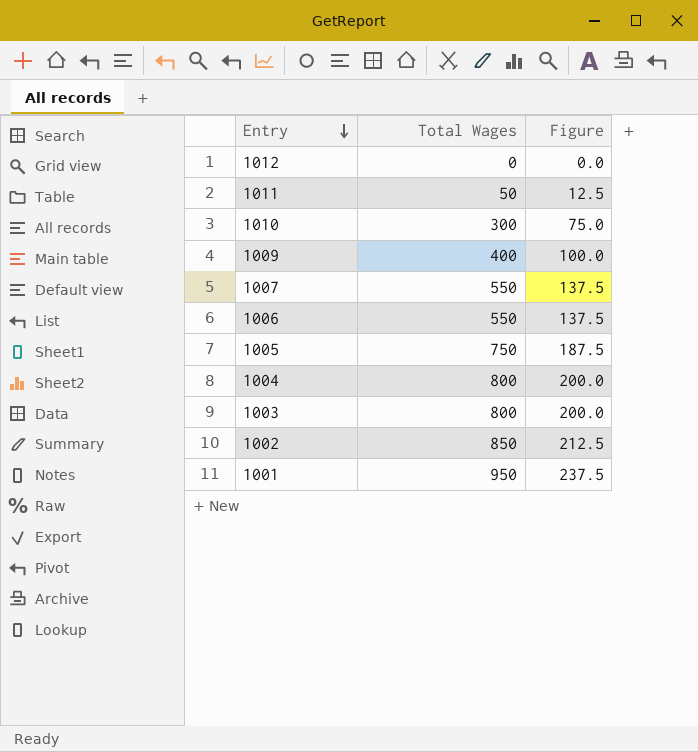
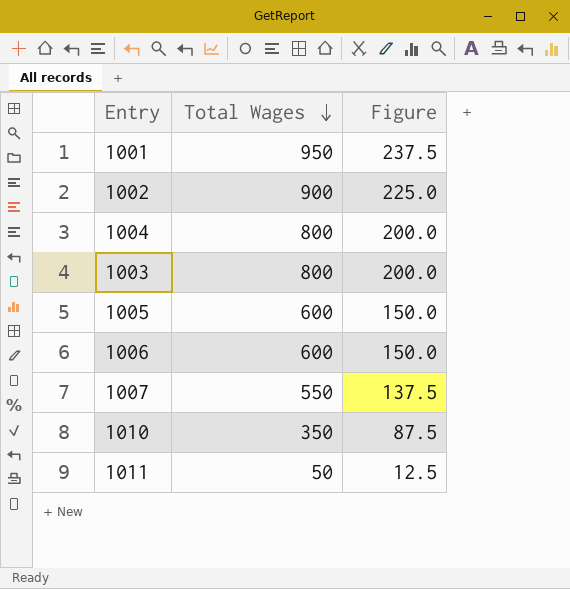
row order: Entry descending -> Total Wages descending
row 1012: 0 | 0.0 -> none
row 1009: 400 | 100.0 -> none
1002 | Total Wages: 850 -> 900
1002 | Figure: 212.5 -> 225.0
1005 | Total Wages: 750 -> 600
1005 | Figure: 187.5 -> 150.0
1006 | Total Wages: 550 -> 600
1006 | Figure: 137.5 -> 150.0
1010 | Total Wages: 300 -> 350
1010 | Figure: 75.0 -> 87.5

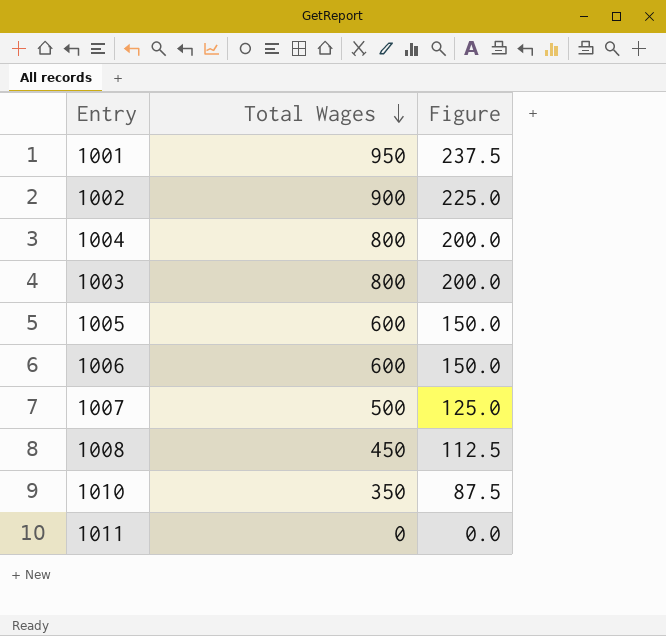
1007 | Total Wages: 550 -> 500
1007 | Figure: 137.5 -> 125.0
row 1008: none -> 450 | 112.5
1011 | Total Wages: 50 -> 0
1011 | Figure: 12.5 -> 0.0

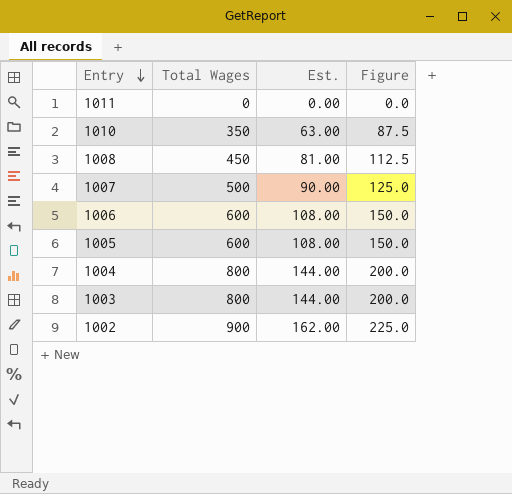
row order: Total Wages descending -> Entry descending
column Est. | formula: none -> [Total Wages] * 0.18
row 1001: 950 | 237.5 -> none

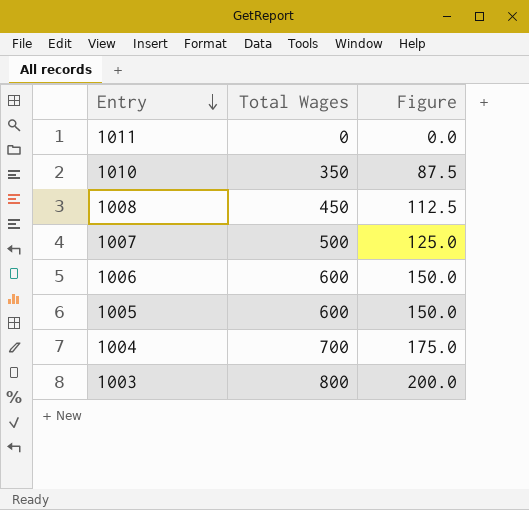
column Est. | formula: [Total Wages] * 0.18 -> none
row 1002: 900 | 162.00 | 225.0 -> none
1004 | Total Wages: 800 -> 700
1004 | Figure: 200.0 -> 175.0

